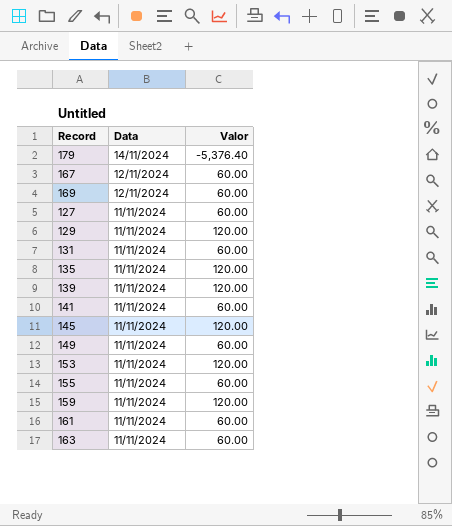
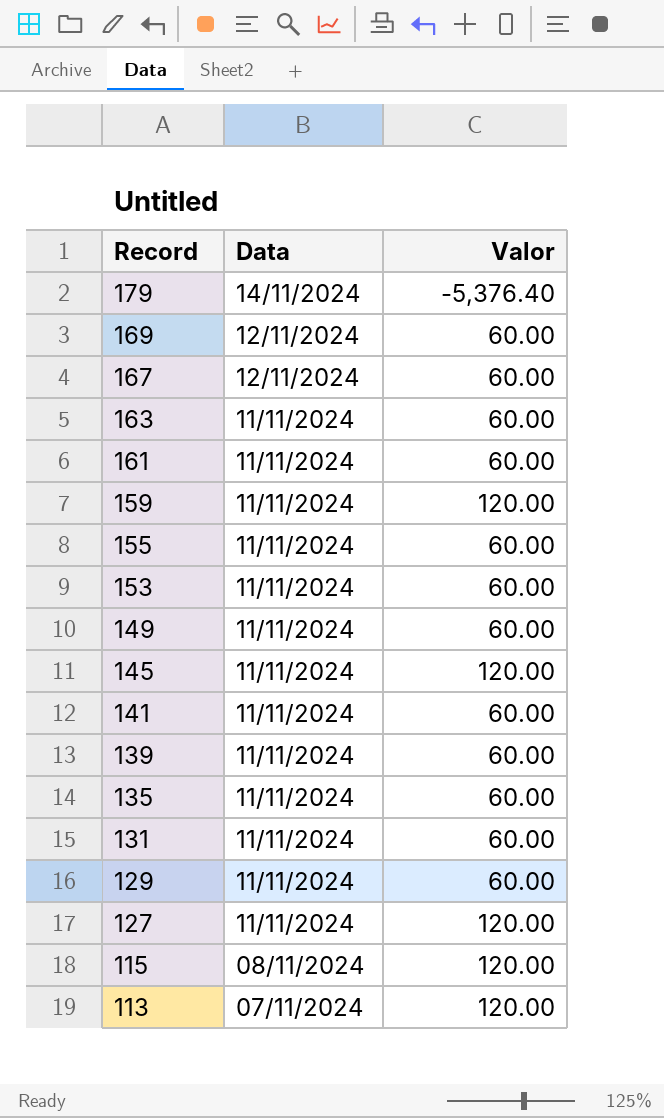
row order: Data descending -> Record descending
153 | Valor: 120.00 -> 60.00
139 | Valor: 120.00 -> 60.00
135 | Valor: 120.00 -> 60.00
129 | Valor: 120.00 -> 60.00
127 | Valor: 60.00 -> 120.00
row 115: none -> 08/11/2024 | 120.00
row 113: none -> 07/11/2024 | 120.00

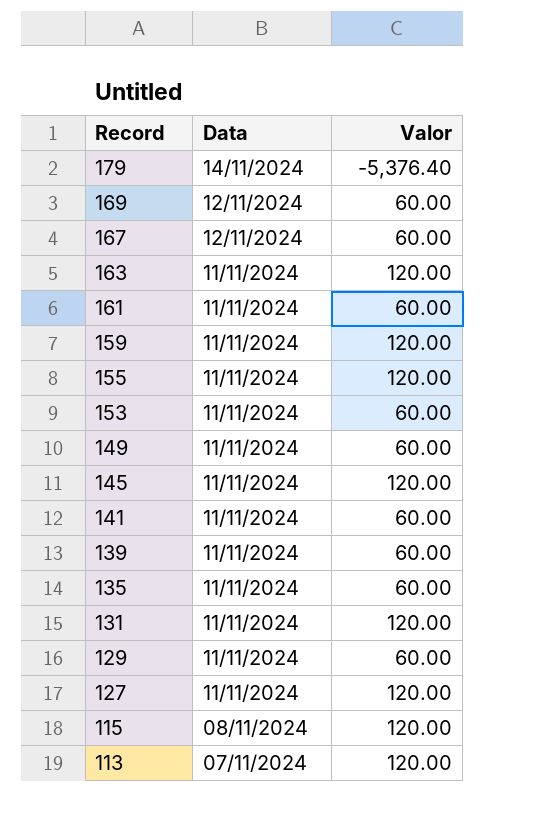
163 | Valor: 60.00 -> 120.00
155 | Valor: 60.00 -> 120.00
131 | Valor: 60.00 -> 120.00

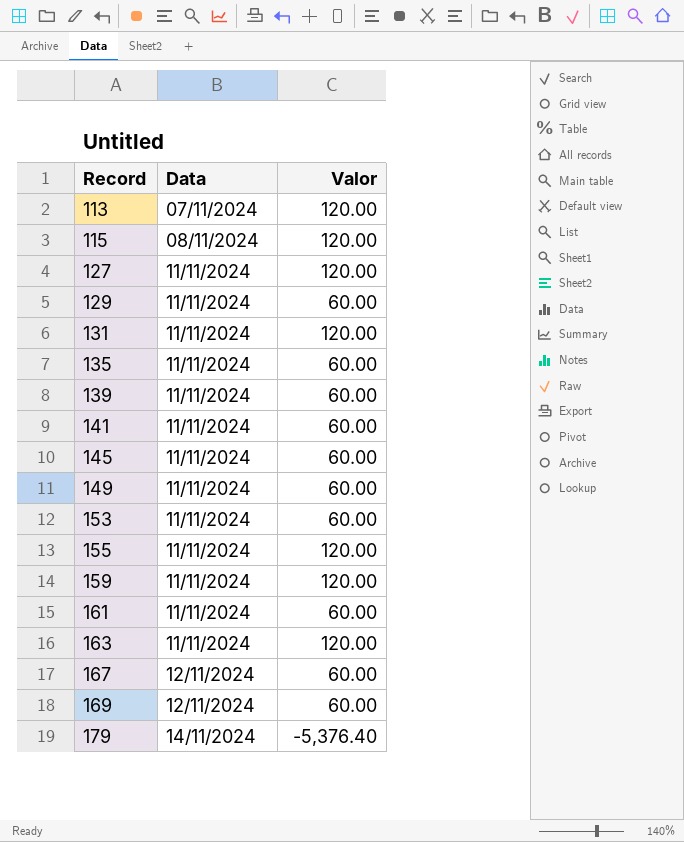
row order: Record descending -> Record ascending
145 | Valor: 120.00 -> 60.00

